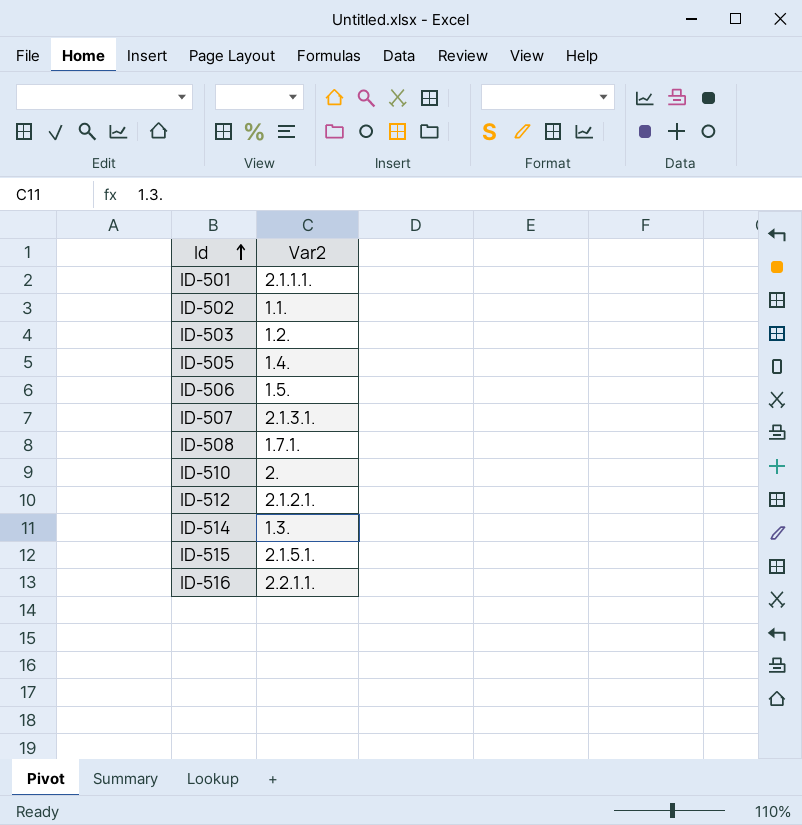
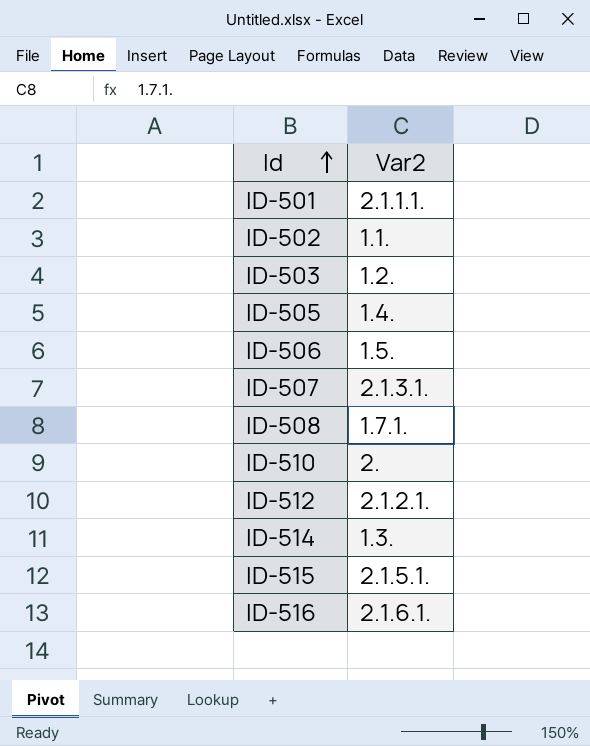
ID-516 | Var2: 2.2.1.1. -> 2.1.6.1.

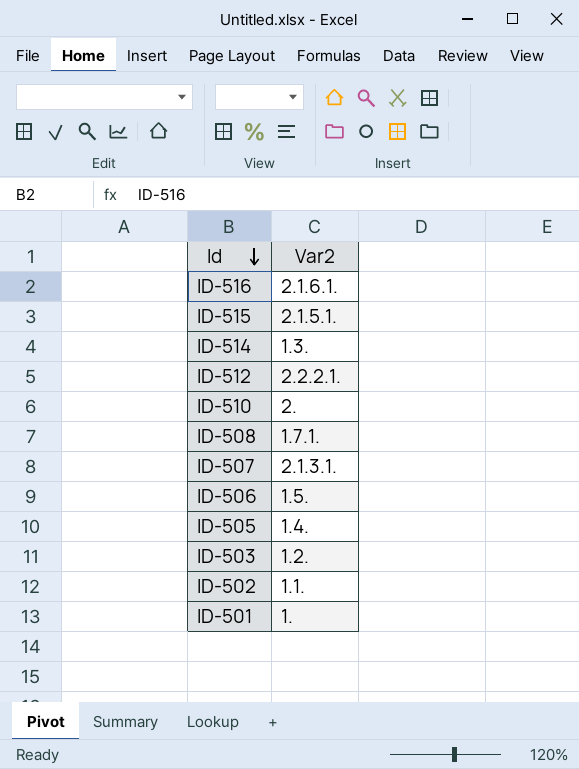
row order: Id ascending -> Id descending
ID-512 | Var2: 2.1.2.1. -> 2.2.2.1.
ID-501 | Var2: 2.1.1.1. -> 1.

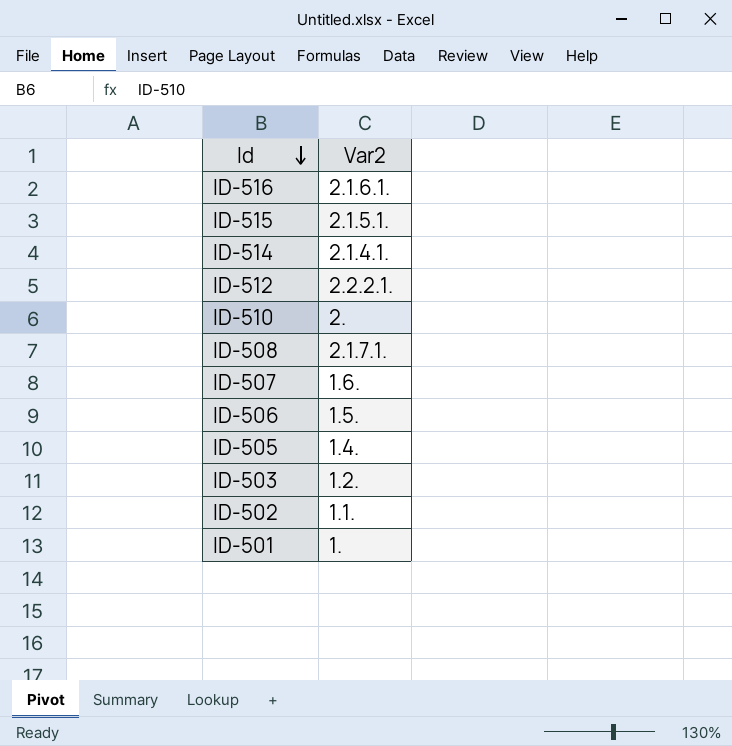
ID-514 | Var2: 1.3. -> 2.1.4.1.
ID-508 | Var2: 1.7.1. -> 2.1.7.1.
ID-507 | Var2: 2.1.3.1. -> 1.6.

